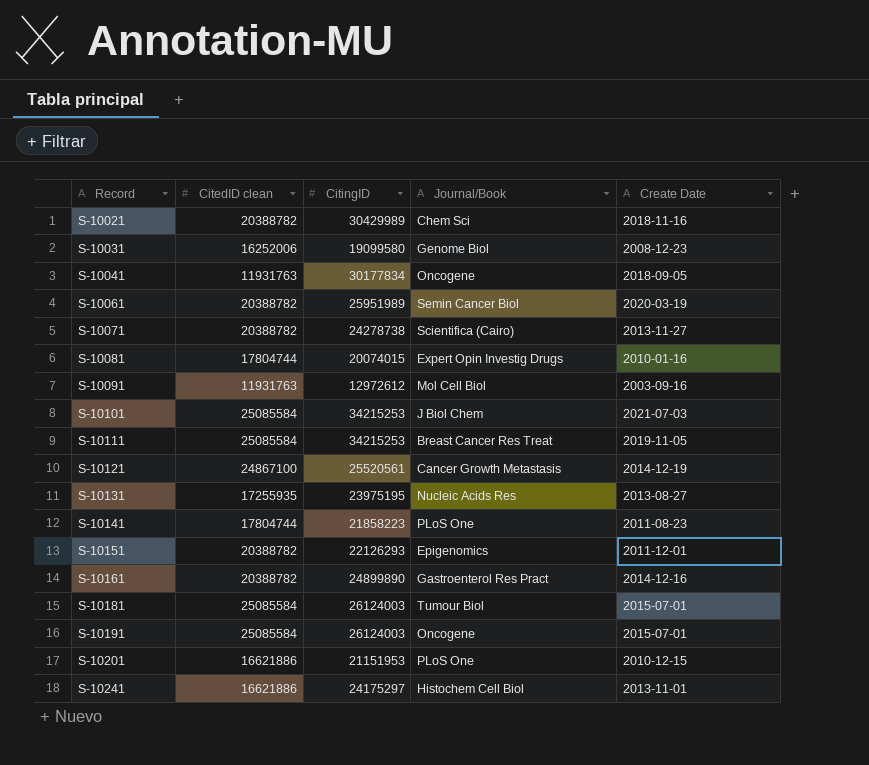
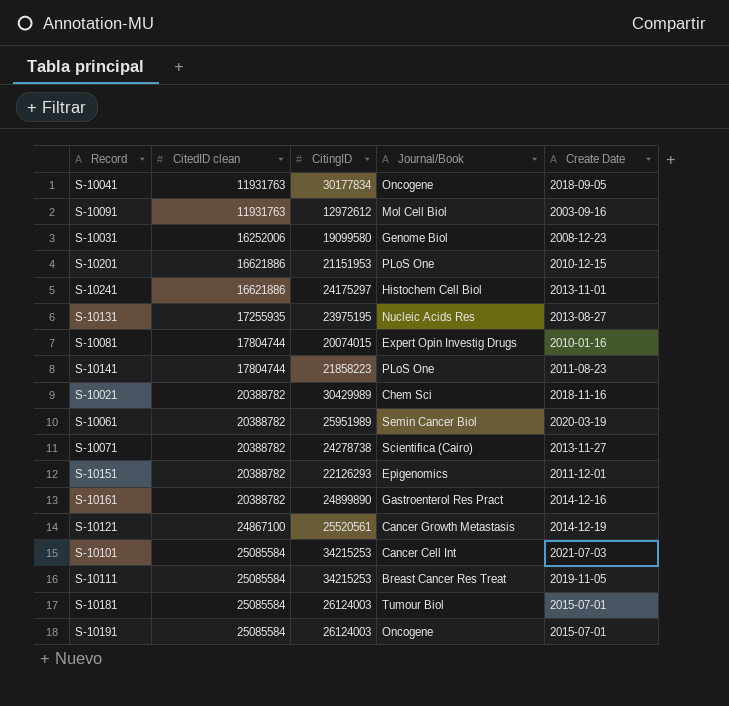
row order: Record ascending -> CitedID clean ascending
S-10101 | Journal/Book: J Biol Chem -> Cancer Cell Int

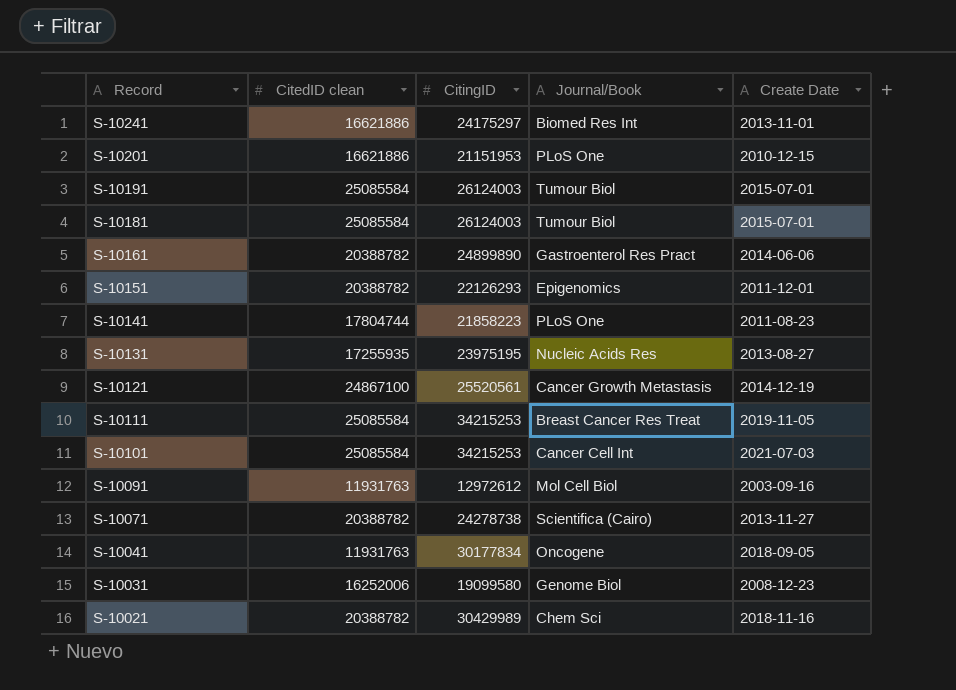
row order: CitedID clean ascending -> Record descending
row S-10081: 17804744 | 20074015 | Expert Opin Investig Drugs | 2010-01-16 -> none
row S-10061: 20388782 | 25951989 | Semin Cancer Biol | 2020-03-19 -> none
S-10241 | Journal/Book: Histochem Cell Biol -> Biomed Res Int
S-10191 | Journal/Book: Oncogene -> Tumour Biol
S-10161 | Create Date: 2014-12-16 -> 2014-06-06

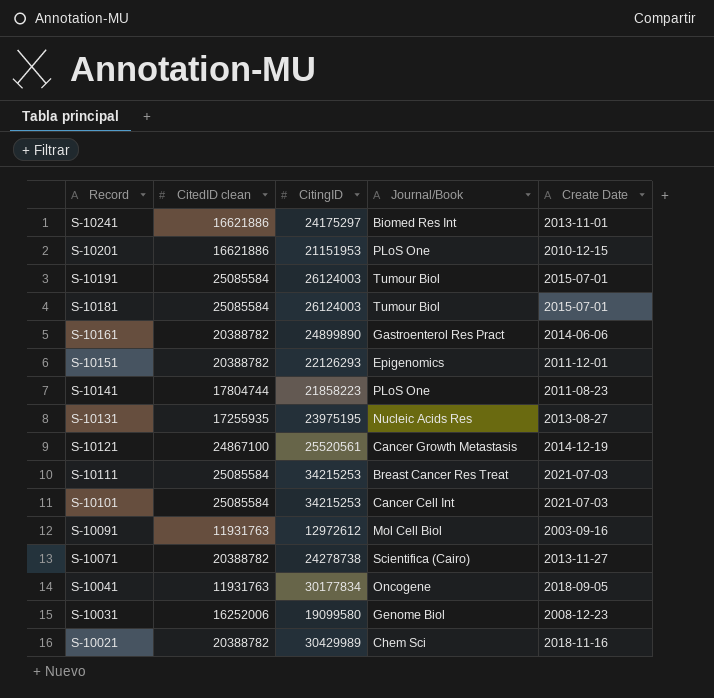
S-10111 | Create Date: 2019-11-05 -> 2021-07-03

